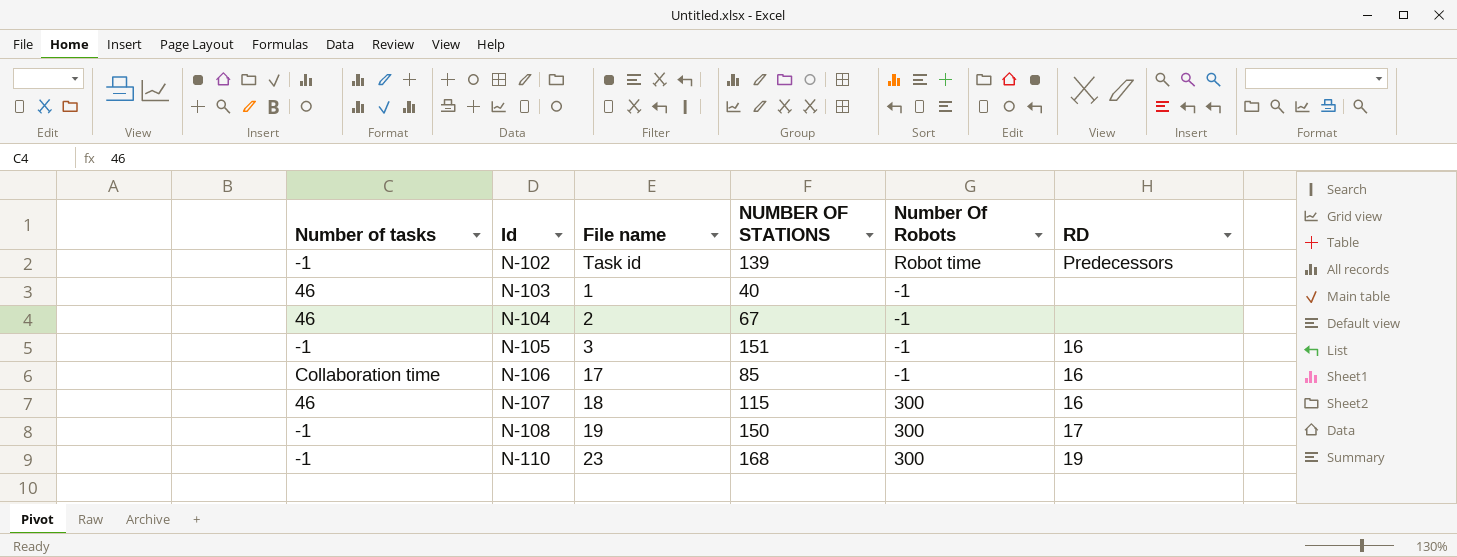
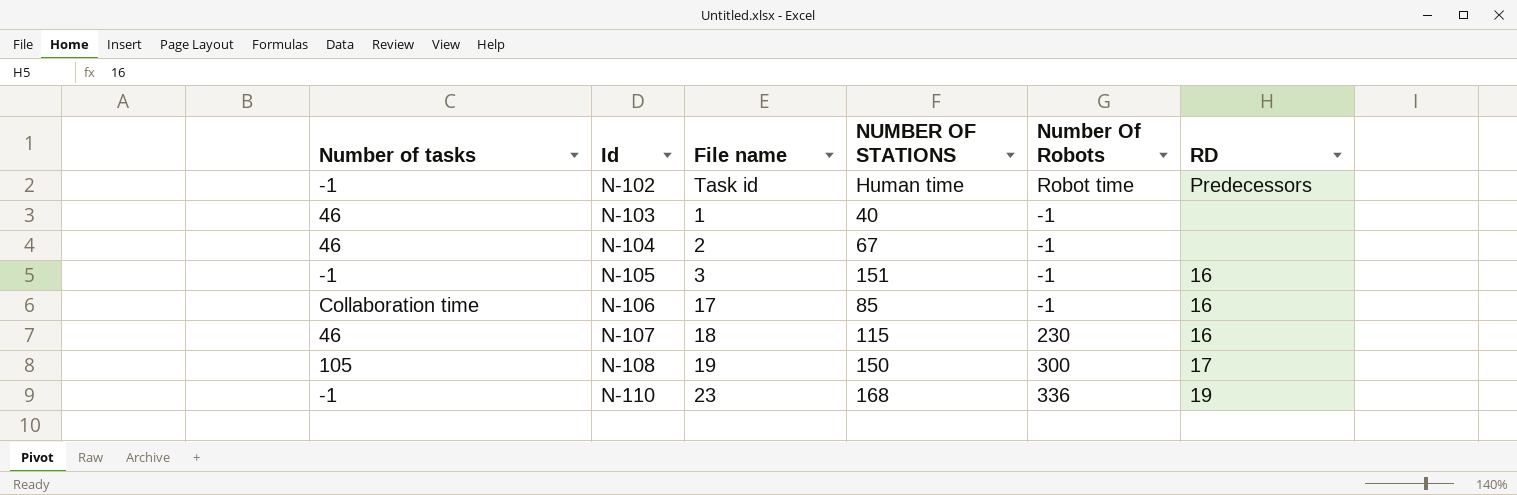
N-102 | NUMBER OF STATIONS: 139 -> Human time
N-107 | Number Of Robots: 300 -> 230
N-108 | Number of tasks: -1 -> 105
N-110 | Number Of Robots: 300 -> 336

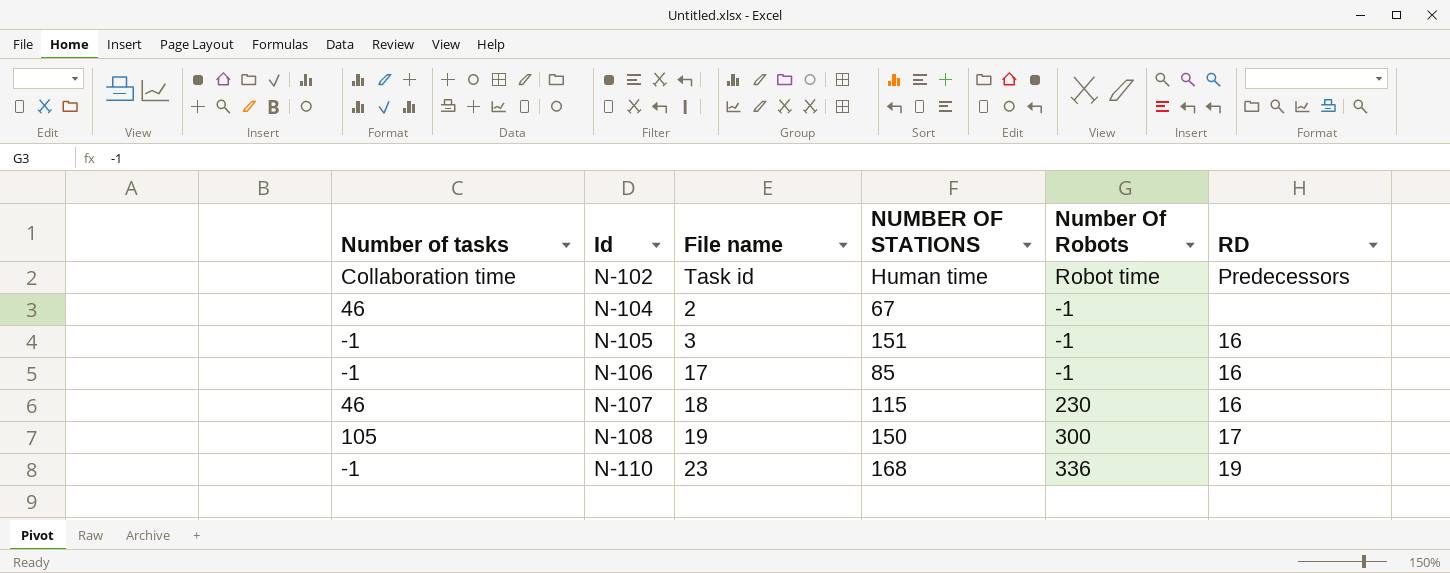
row N-103: 46 | 1 | 40 | -1 | none -> none
N-102 | Number of tasks: -1 -> Collaboration time
N-106 | Number of tasks: Collaboration time -> -1

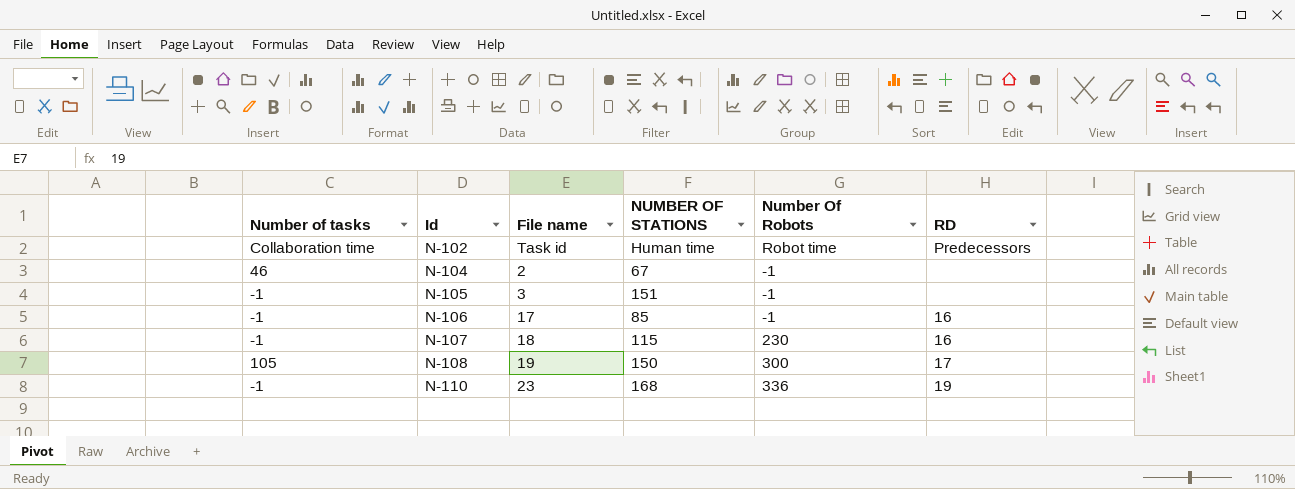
N-105 | RD: 16 -> none
N-107 | Number of tasks: 46 -> -1

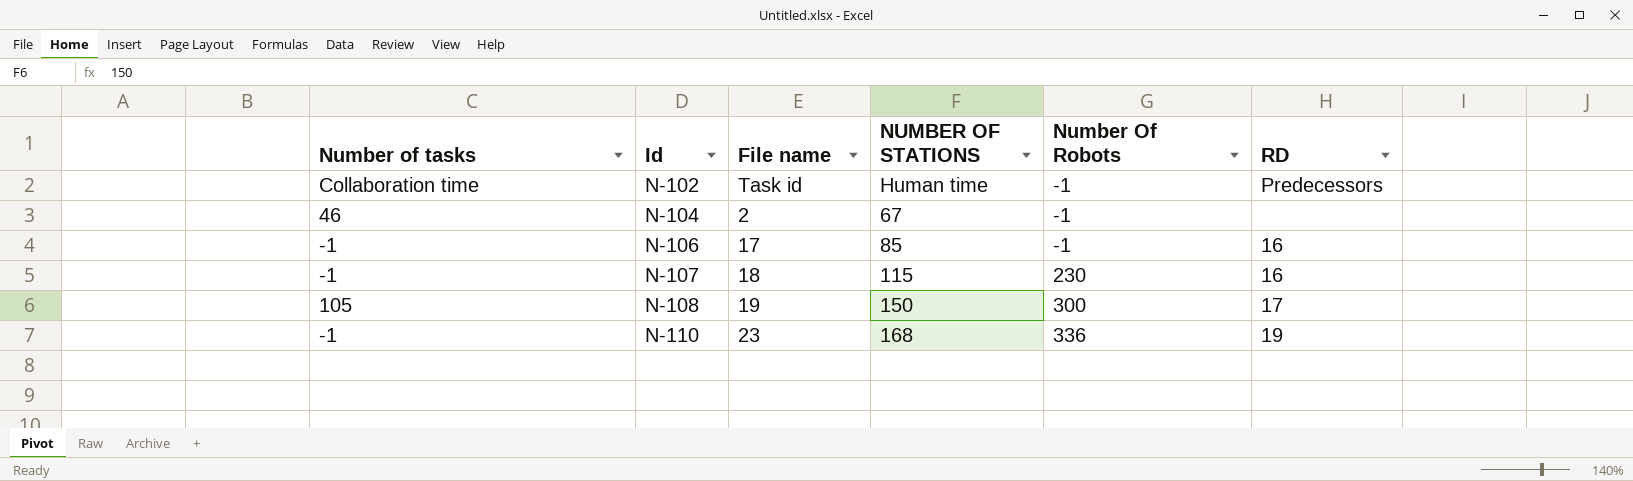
row N-105: -1 | 3 | 151 | -1 | none -> none
N-102 | Number Of Robots: Robot time -> -1

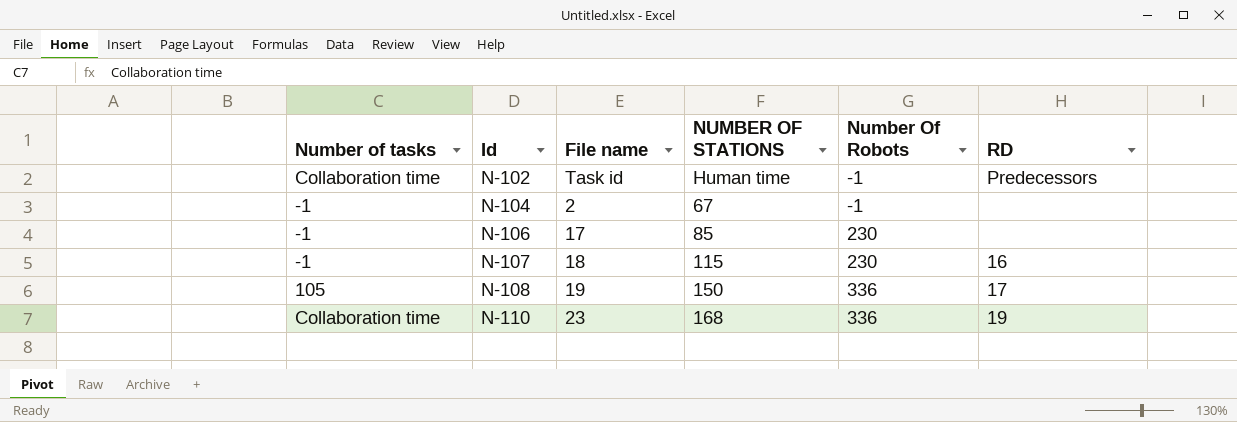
N-104 | Number of tasks: 46 -> -1
N-106 | Number Of Robots: -1 -> 230
N-106 | RD: 16 -> none
N-108 | Number Of Robots: 300 -> 336
N-110 | Number of tasks: -1 -> Collaboration time

